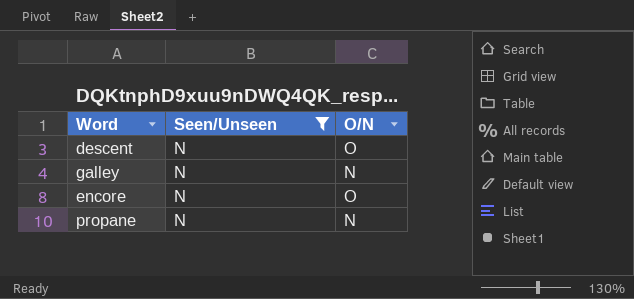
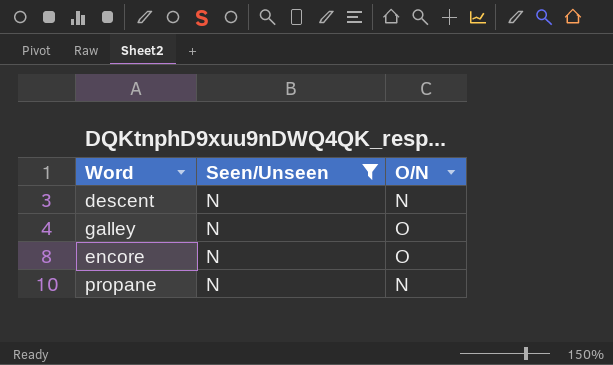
descent | O/N: O -> N
galley | O/N: N -> O

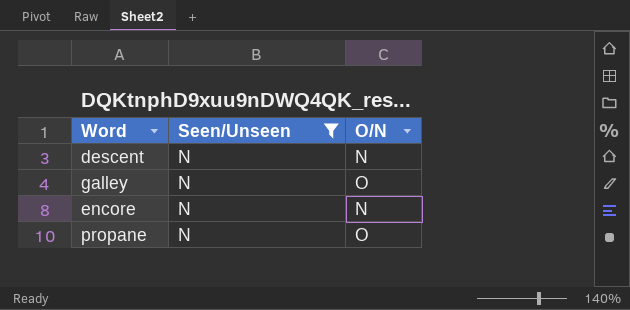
encore | O/N: O -> N
propane | O/N: N -> O

